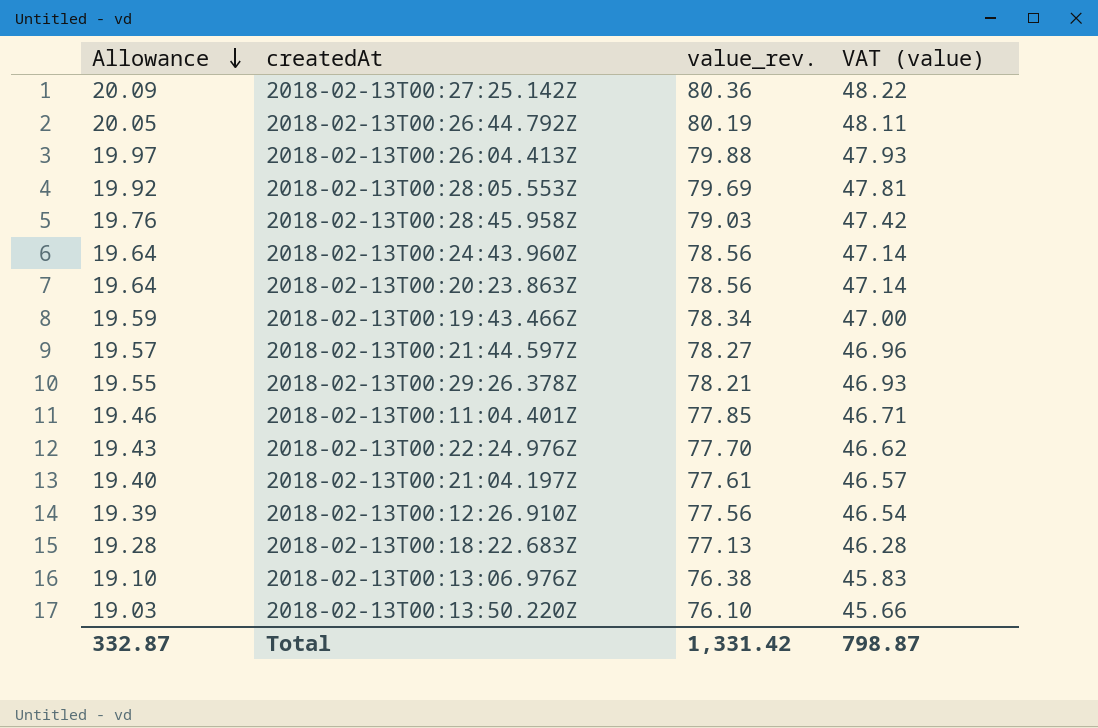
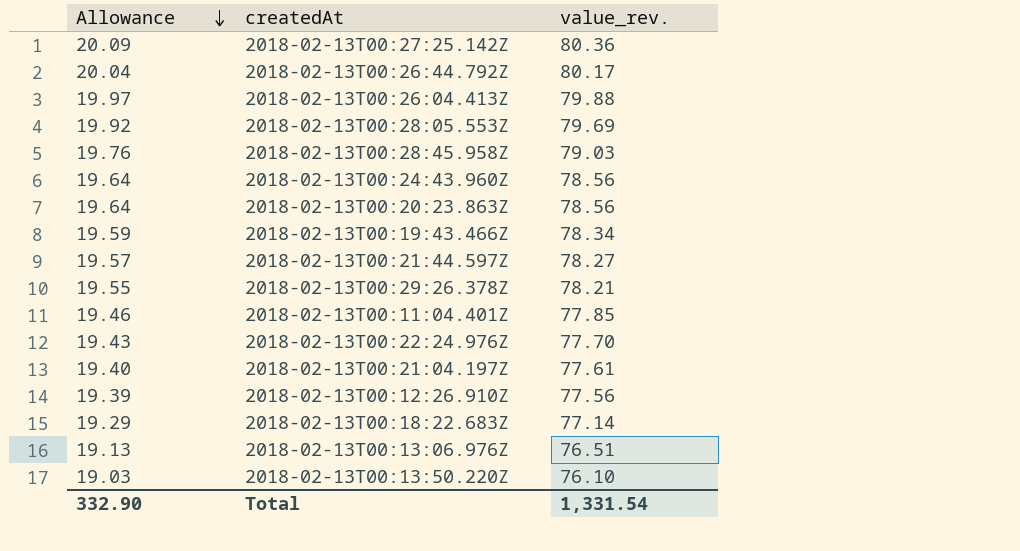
column VAT (value) | formula: [value_rev.] * 0.6 -> none
2018-02-13T00:26:44.792Z | Allowance: 20.05 -> 20.04
2018-02-13T00:26:44.792Z | value_rev.: 80.19 -> 80.17
2018-02-13T00:18:22.683Z | Allowance: 19.28 -> 19.29
2018-02-13T00:18:22.683Z | value_rev.: 77.13 -> 77.14
2018-02-13T00:13:06.976Z | Allowance: 19.10 -> 19.13
2018-02-13T00:13:06.976Z | value_rev.: 76.38 -> 76.51
Total | Allowance: 332.87 -> 332.90
Total | value_rev.: 1,331.42 -> 1,331.54

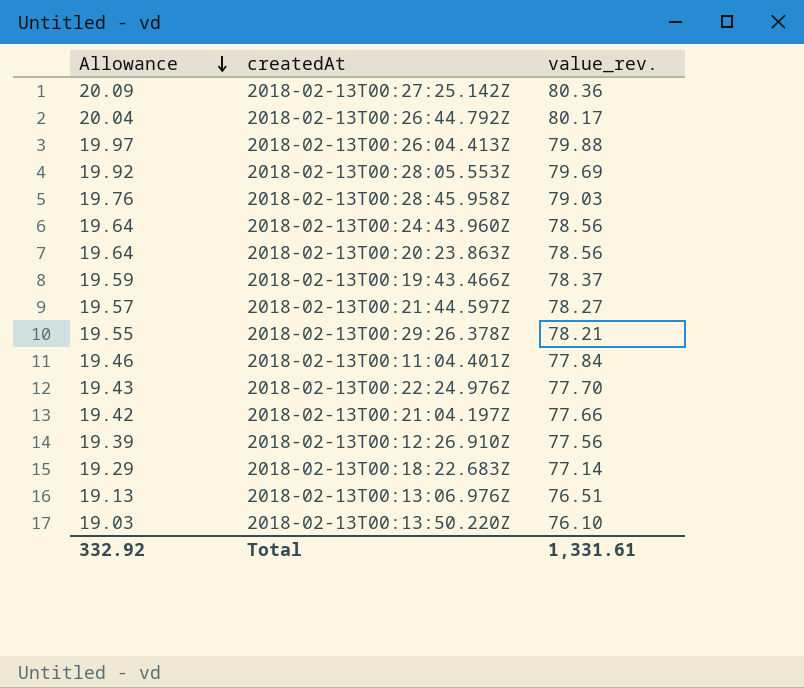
2018-02-13T00:19:43.466Z | value_rev.: 78.34 -> 78.37
2018-02-13T00:11:04.401Z | value_rev.: 77.85 -> 77.84
2018-02-13T00:21:04.197Z | Allowance: 19.40 -> 19.42
2018-02-13T00:21:04.197Z | value_rev.: 77.61 -> 77.66
Total | Allowance: 332.90 -> 332.92
Total | value_rev.: 1,331.54 -> 1,331.61

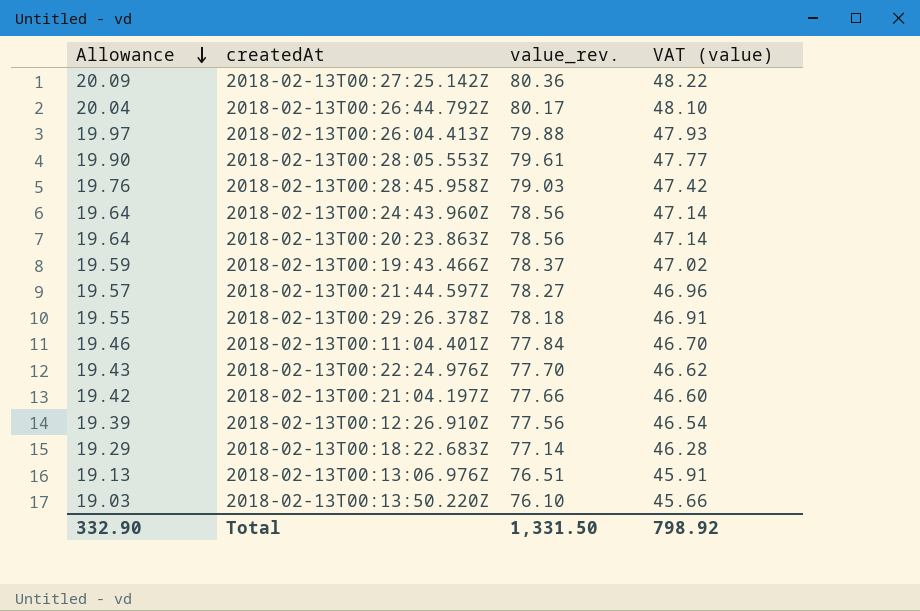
column VAT (value) | formula: none -> [value_rev.] * 0.6
2018-02-13T00:28:05.553Z | Allowance: 19.92 -> 19.90
2018-02-13T00:28:05.553Z | value_rev.: 79.69 -> 79.61
2018-02-13T00:29:26.378Z | value_rev.: 78.21 -> 78.18
Total | Allowance: 332.92 -> 332.90
Total | value_rev.: 1,331.61 -> 1,331.50

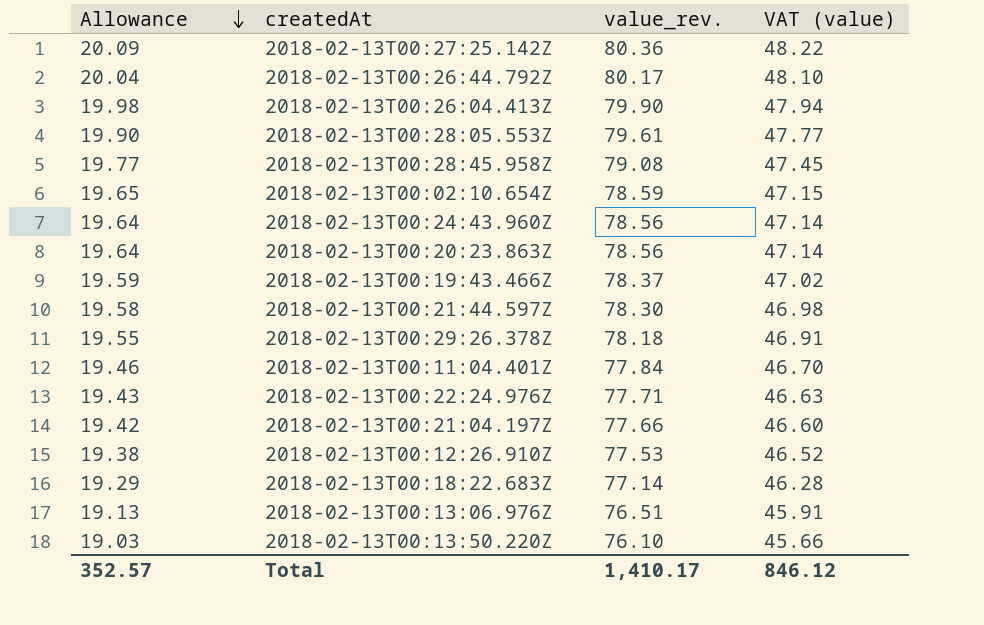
2018-02-13T00:26:04.413Z | Allowance: 19.97 -> 19.98
2018-02-13T00:26:04.413Z | value_rev.: 79.88 -> 79.90
2018-02-13T00:26:04.413Z | VAT (value): 47.93 -> 47.94
2018-02-13T00:28:45.958Z | Allowance: 19.76 -> 19.77
2018-02-13T00:28:45.958Z | value_rev.: 79.03 -> 79.08
2018-02-13T00:28:45.958Z | VAT (value): 47.42 -> 47.45
row 2018-02-13T00:02:10.654Z: none -> 19.65 | 78.59 | 47.15
2018-02-13T00:21:44.597Z | Allowance: 19.57 -> 19.58
2018-02-13T00:21:44.597Z | value_rev.: 78.27 -> 78.30
2018-02-13T00:21:44.597Z | VAT (value): 46.96 -> 46.98
2018-02-13T00:22:24.976Z | value_rev.: 77.70 -> 77.71
2018-02-13T00:22:24.976Z | VAT (value): 46.62 -> 46.63
2018-02-13T00:12:26.910Z | Allowance: 19.39 -> 19.38
2018-02-13T00:12:26.910Z | value_rev.: 77.56 -> 77.53
2018-02-13T00:12:26.910Z | VAT (value): 46.54 -> 46.52
Total | Allowance: 332.90 -> 352.57
Total | value_rev.: 1,331.50 -> 1,410.17
Total | VAT (value): 798.92 -> 846.12

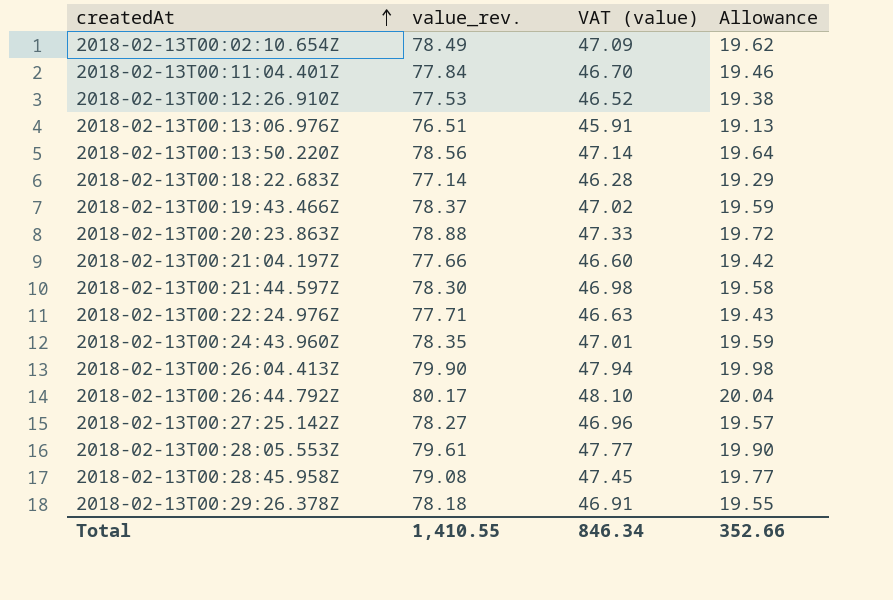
row order: Allowance descending -> createdAt ascending
column Allowance | position: 1 -> 4
2018-02-13T00:02:10.654Z | value_rev.: 78.59 -> 78.49
2018-02-13T00:02:10.654Z | VAT (value): 47.15 -> 47.09
2018-02-13T00:02:10.654Z | Allowance: 19.65 -> 19.62
2018-02-13T00:13:50.220Z | value_rev.: 76.10 -> 78.56
2018-02-13T00:13:50.220Z | VAT (value): 45.66 -> 47.14
2018-02-13T00:13:50.220Z | Allowance: 19.03 -> 19.64
2018-02-13T00:20:23.863Z | value_rev.: 78.56 -> 78.88
2018-02-13T00:20:23.863Z | VAT (value): 47.14 -> 47.33
2018-02-13T00:20:23.863Z | Allowance: 19.64 -> 19.72
2018-02-13T00:24:43.960Z | value_rev.: 78.56 -> 78.35
2018-02-13T00:24:43.960Z | VAT (value): 47.14 -> 47.01
2018-02-13T00:24:43.960Z | Allowance: 19.64 -> 19.59
2018-02-13T00:27:25.142Z | value_rev.: 80.36 -> 78.27
2018-02-13T00:27:25.142Z | VAT (value): 48.22 -> 46.96
2018-02-13T00:27:25.142Z | Allowance: 20.09 -> 19.57
Total | value_rev.: 1,410.17 -> 1,410.55
Total | VAT (value): 846.12 -> 846.34
Total | Allowance: 352.57 -> 352.66

